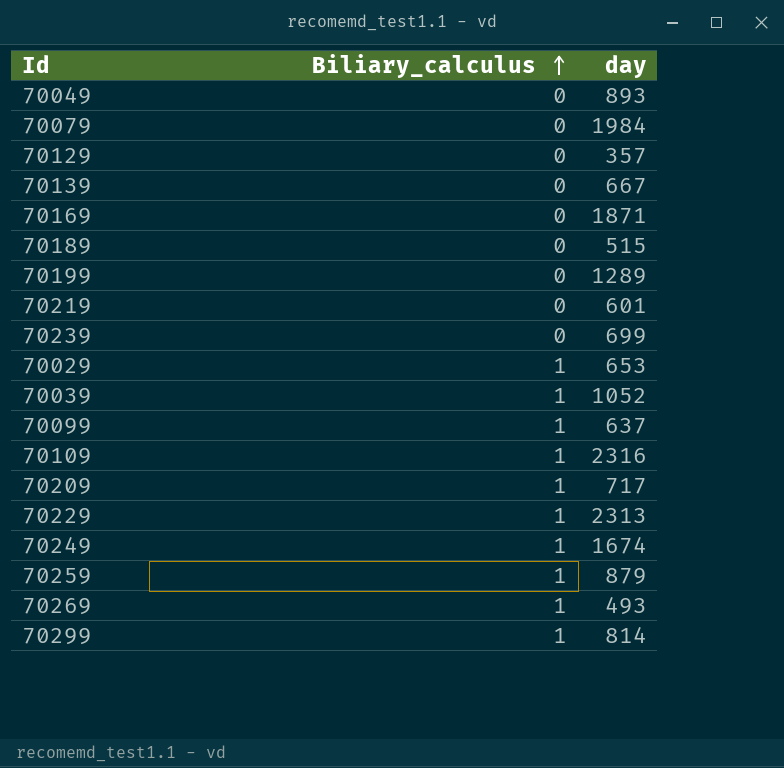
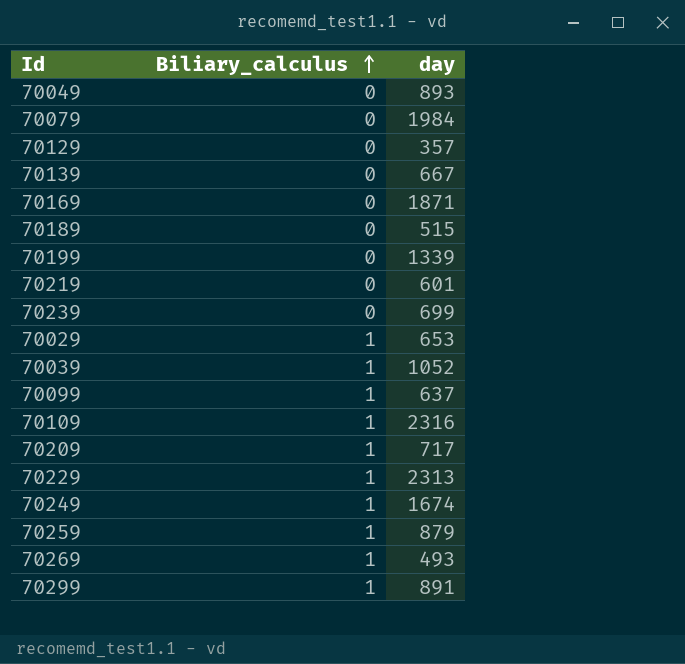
70199 | day: 1289 -> 1339
70299 | day: 814 -> 891

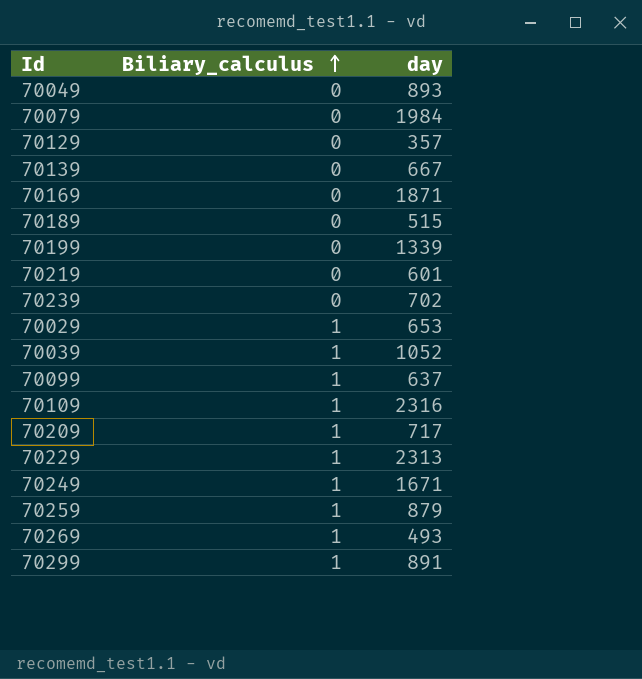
70239 | day: 699 -> 702
70249 | day: 1674 -> 1671

